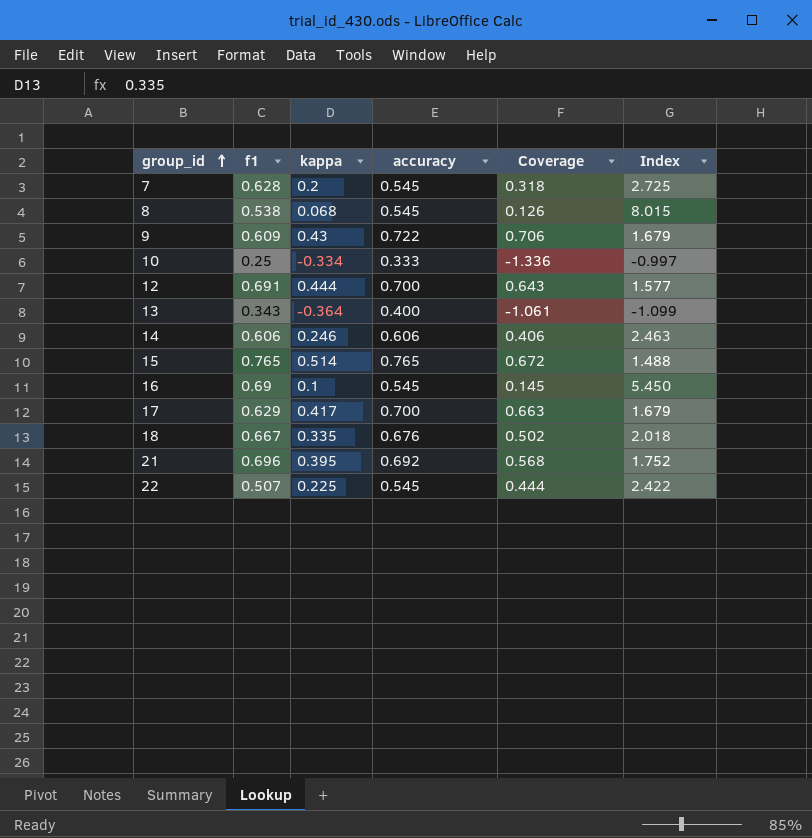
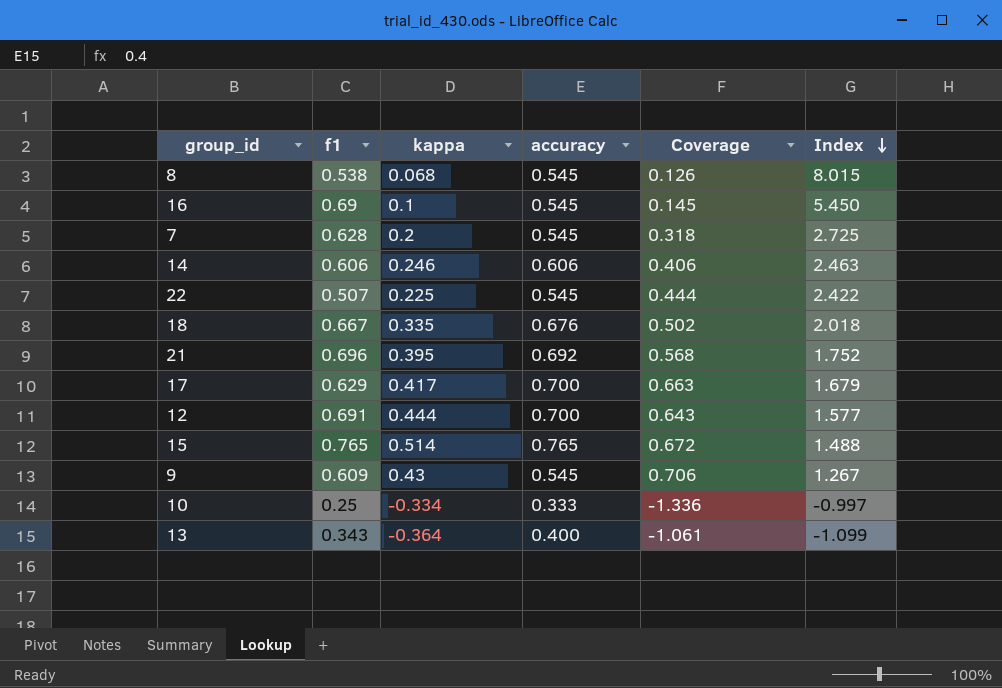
row order: group_id ascending -> Index descending
9 | accuracy: 0.722 -> 0.545
9 | Index: 1.679 -> 1.267

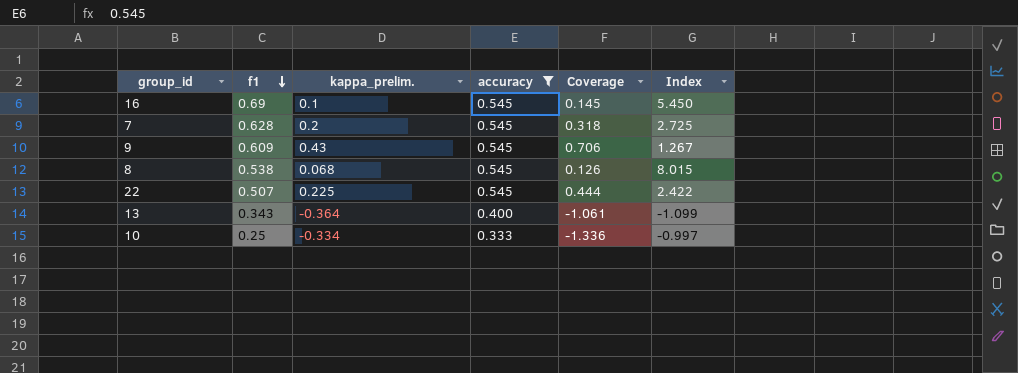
filter: none -> accuracy <= 0.545
row order: Index descending -> f1 descending
column name: kappa -> kappa_prelim.

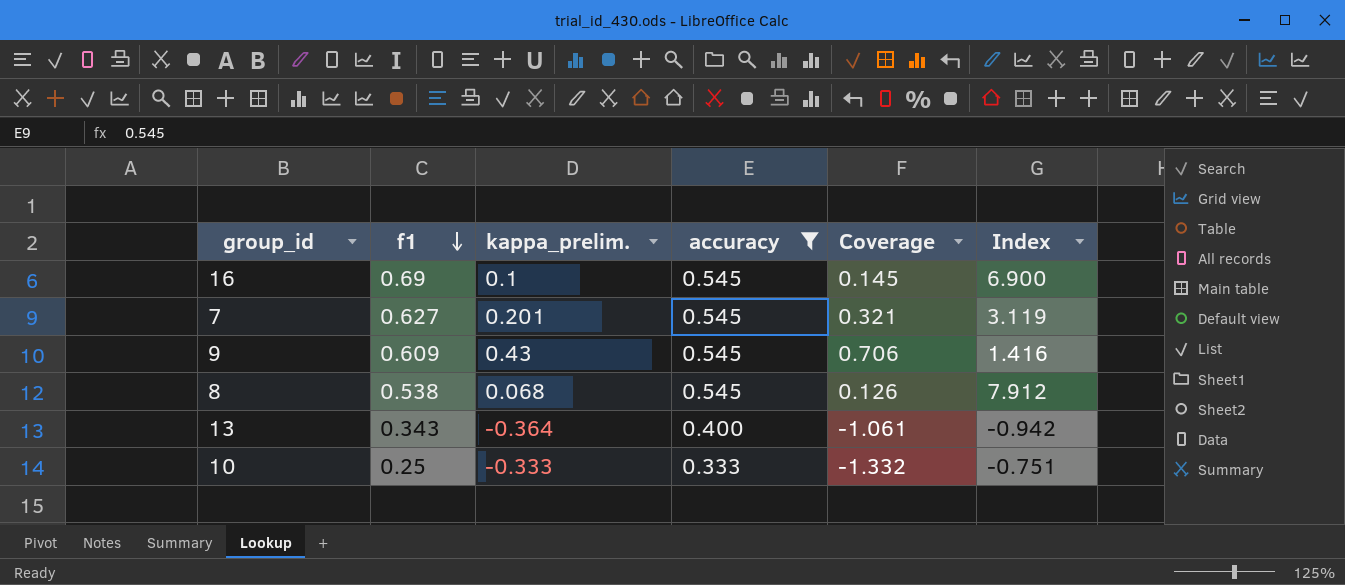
column Index | formula: [accuracy] / [kappa_prelim.] -> [f1] / [kappa_prelim.]
row 22: 0.507 | 0.225 | 0.545 | 0.444 | 2.422 -> none
7 | f1: 0.628 -> 0.627
7 | kappa_prelim.: 0.2 -> 0.201
7 | Coverage: 0.318 -> 0.321
10 | kappa_prelim.: -0.334 -> -0.333
10 | Coverage: -1.336 -> -1.332

